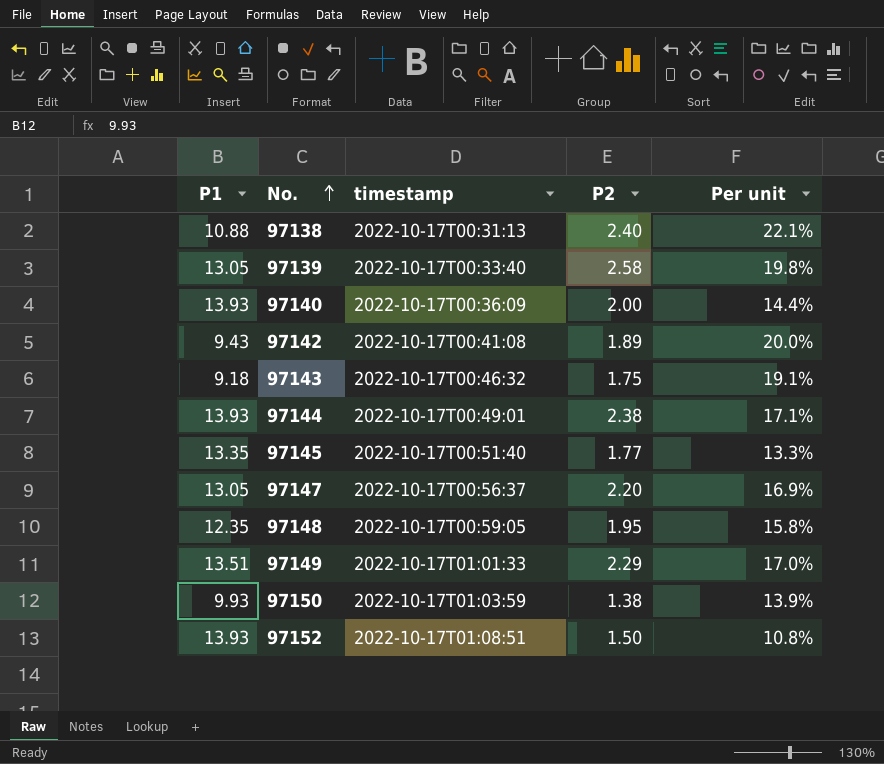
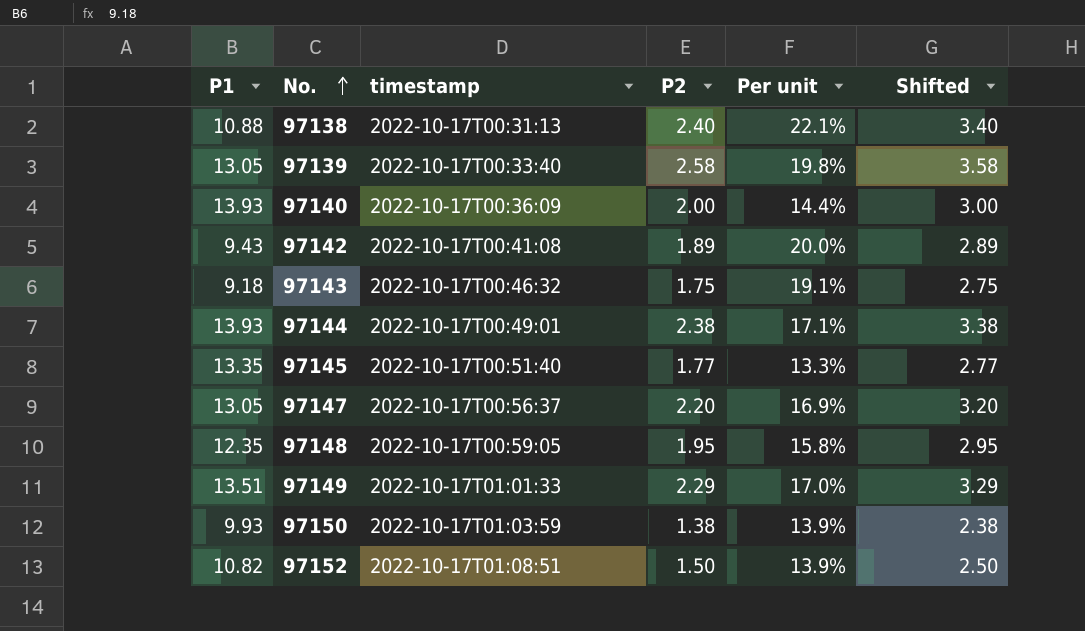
column Shifted | formula: none -> [P2] + 1
97152 | P1: 13.93 -> 10.82
97152 | Per unit: 10.8% -> 13.9%

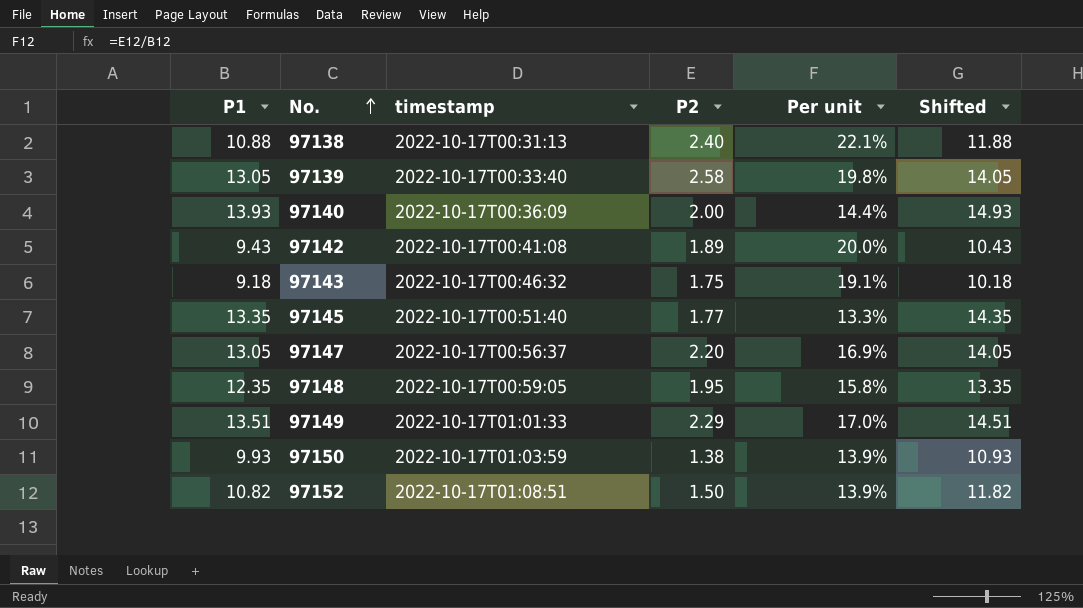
column Shifted | formula: [P2] + 1 -> [P1] + 1
row 97144: 13.93 | 2022-10-17T00:49:01 | 2.38 | 17.1% | 3.38 -> none

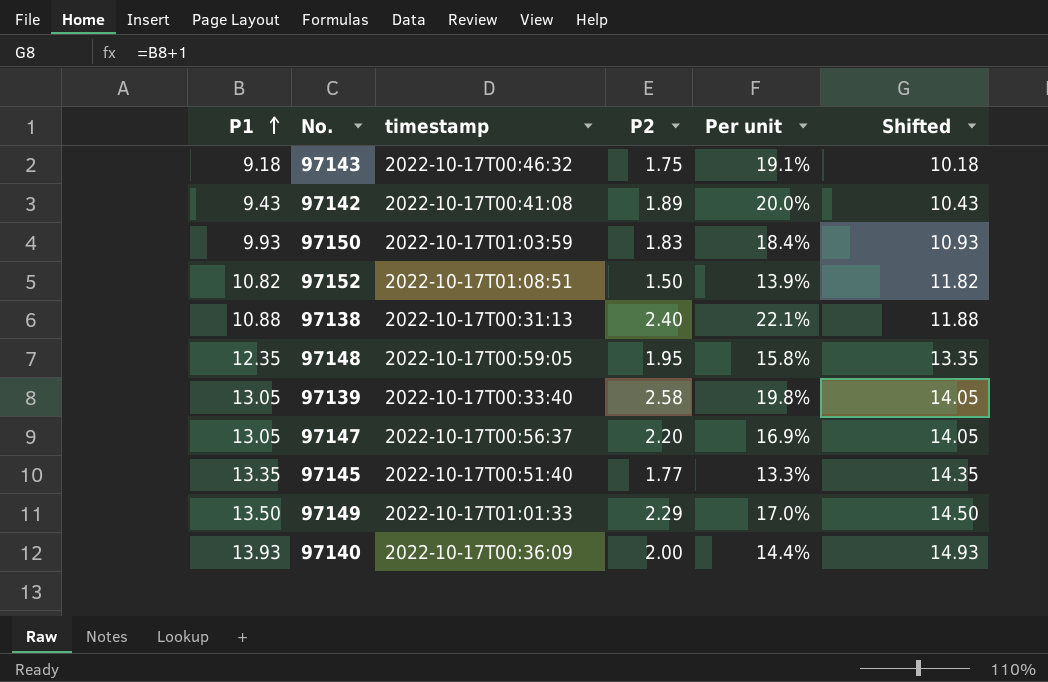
row order: No. ascending -> P1 ascending
97150 | P2: 1.38 -> 1.83
97150 | Per unit: 13.9% -> 18.4%
97149 | P1: 13.51 -> 13.50
97149 | Shifted: 14.51 -> 14.50

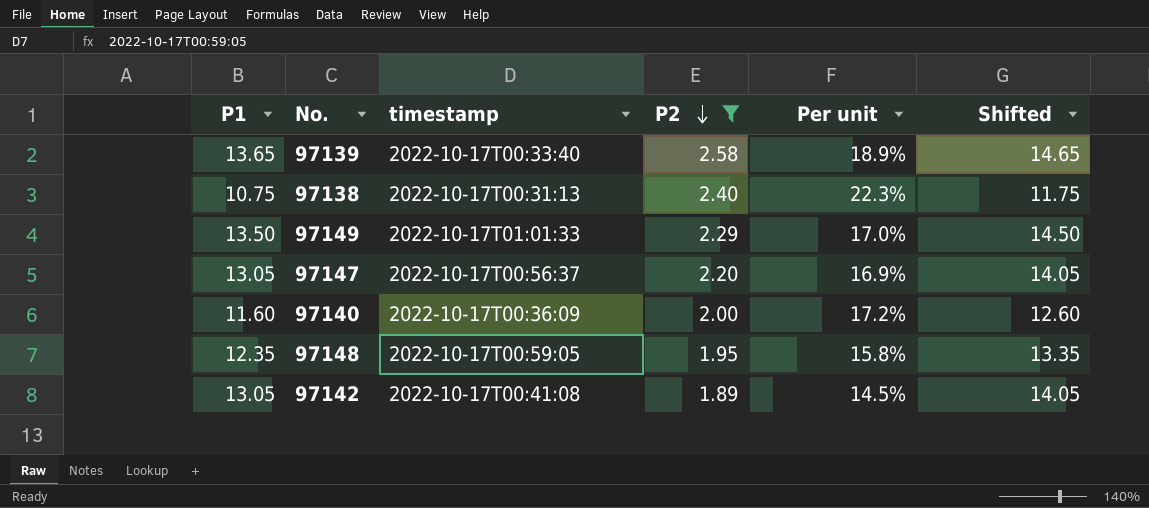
filter: none -> P2 >= 1.89
row order: P1 ascending -> P2 descending
97139 | P1: 13.05 -> 13.65
97139 | Per unit: 19.8% -> 18.9%
97139 | Shifted: 14.05 -> 14.65
97138 | P1: 10.88 -> 10.75
97138 | Per unit: 22.1% -> 22.3%
97138 | Shifted: 11.88 -> 11.75
97140 | P1: 13.93 -> 11.60
97140 | Per unit: 14.4% -> 17.2%
97140 | Shifted: 14.93 -> 12.60
97142 | P1: 9.43 -> 13.05
97142 | Per unit: 20.0% -> 14.5%
97142 | Shifted: 10.43 -> 14.05

